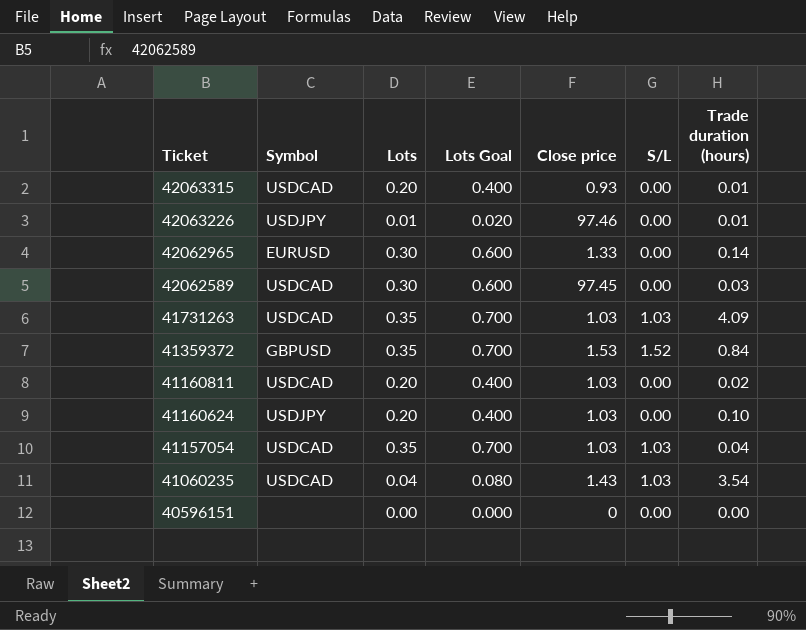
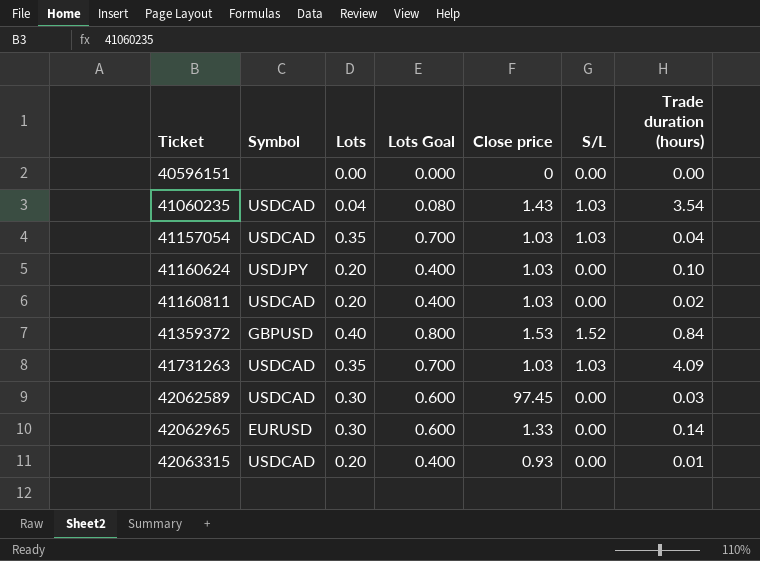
row order: Ticket descending -> Ticket ascending
row 42063226: USDJPY | 0.01 | 0.020 | 97.46 | 0.00 | 0.01 -> none
41359372 | Lots: 0.35 -> 0.40
41359372 | Lots Goal: 0.700 -> 0.800

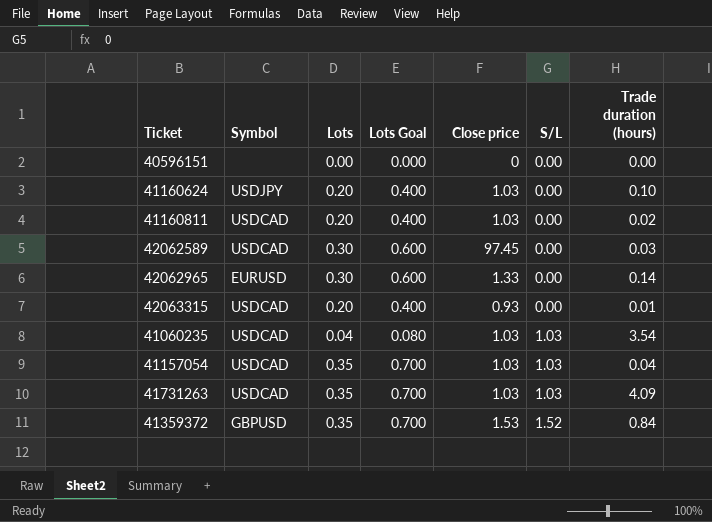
row order: Ticket ascending -> S/L ascending
41060235 | Close price: 1.43 -> 1.03
41359372 | Lots: 0.40 -> 0.35
41359372 | Lots Goal: 0.800 -> 0.700

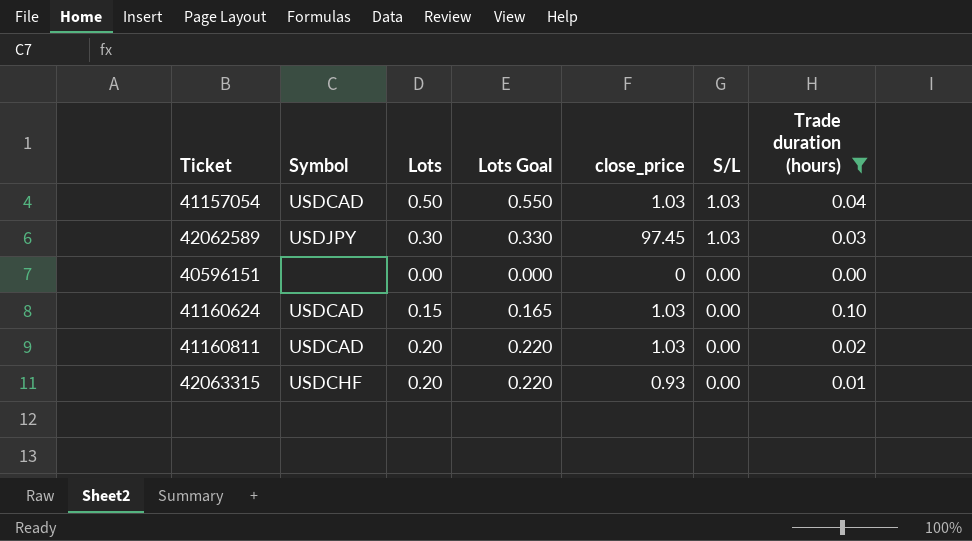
filter: none -> Trade duration (hours) <= 0.10
row order: S/L ascending -> S/L descending
column Lots Goal | formula: [Lots] * 2 -> [Lots] * 1.1
column name: Close price -> close_price
41157054 | Lots: 0.35 -> 0.50
42062589 | Symbol: USDCAD -> USDJPY
42062589 | S/L: 0.00 -> 1.03
41160624 | Symbol: USDJPY -> USDCAD
41160624 | Lots: 0.20 -> 0.15
42063315 | Symbol: USDCAD -> USDCHF

